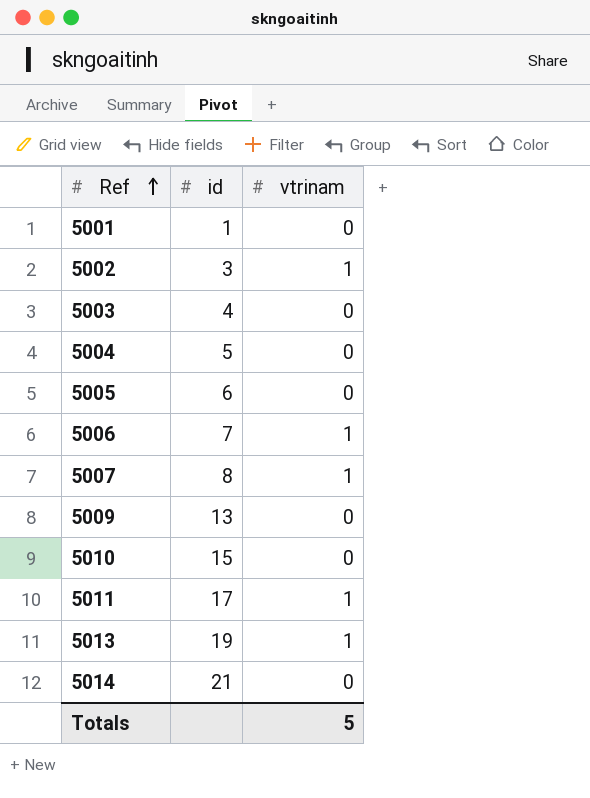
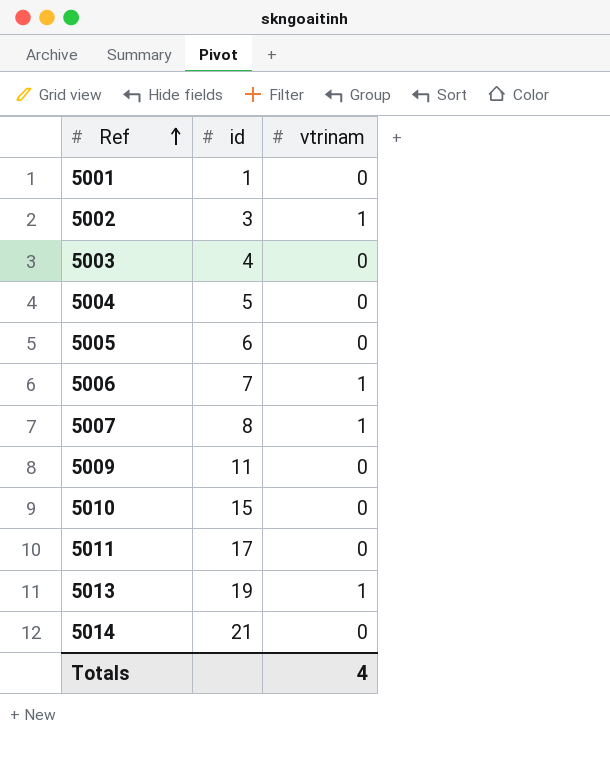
5009 | id: 13 -> 11
5011 | vtrinam: 1 -> 0
Totals | vtrinam: 5 -> 4

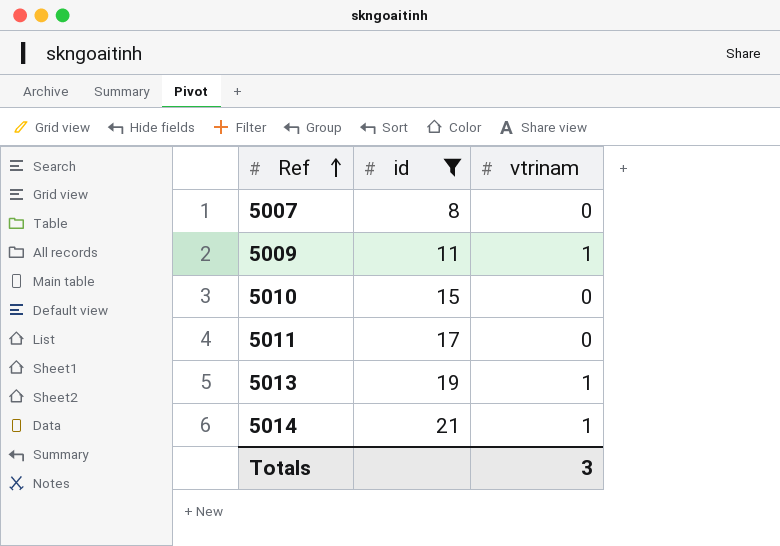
filter: none -> id >= 8
5007 | vtrinam: 1 -> 0
5009 | vtrinam: 0 -> 1
5014 | vtrinam: 0 -> 1
Totals | vtrinam: 4 -> 3

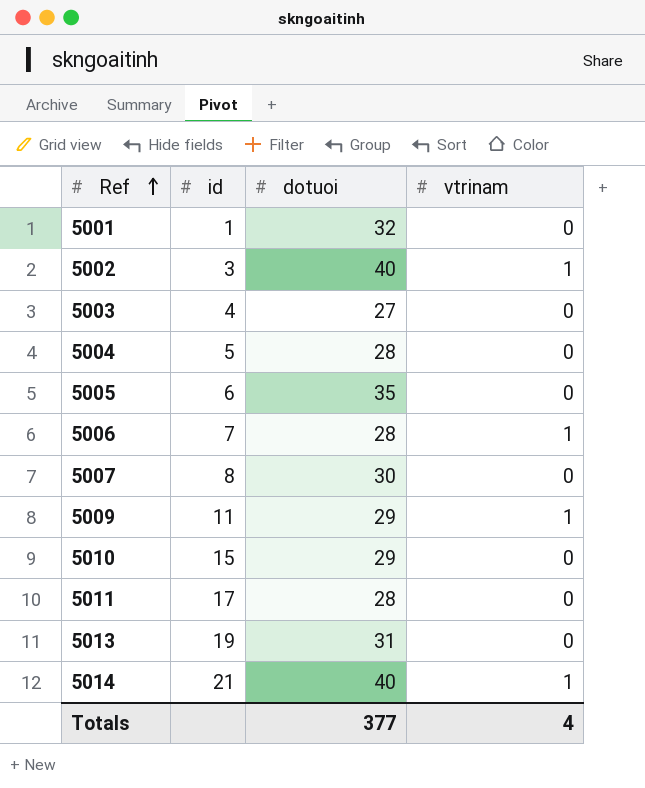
filter: id >= 8 -> none
column dotuoi | position: none -> 3
5013 | vtrinam: 1 -> 0
Totals | vtrinam: 3 -> 4

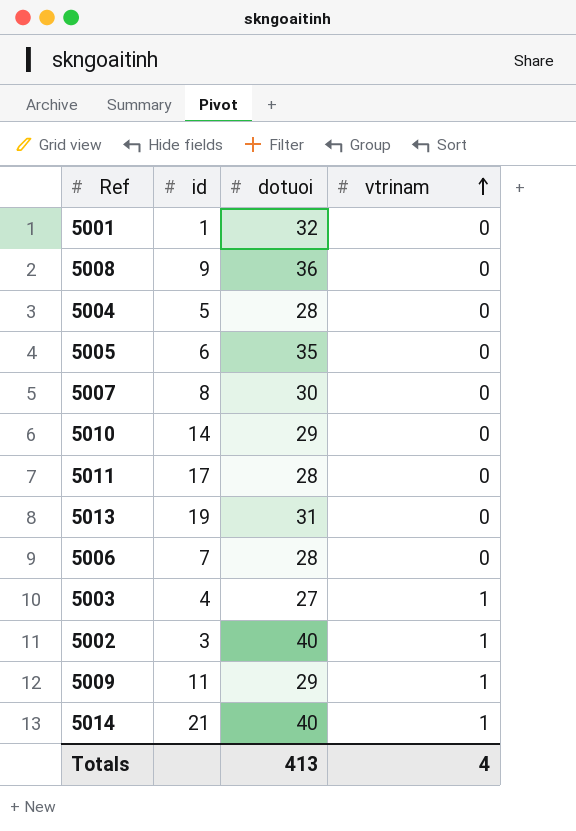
row order: Ref ascending -> vtrinam ascending
row 5008: none -> 9 | 36 | 0
5010 | id: 15 -> 14
5006 | vtrinam: 1 -> 0
5003 | vtrinam: 0 -> 1
Totals | dotuoi: 377 -> 413

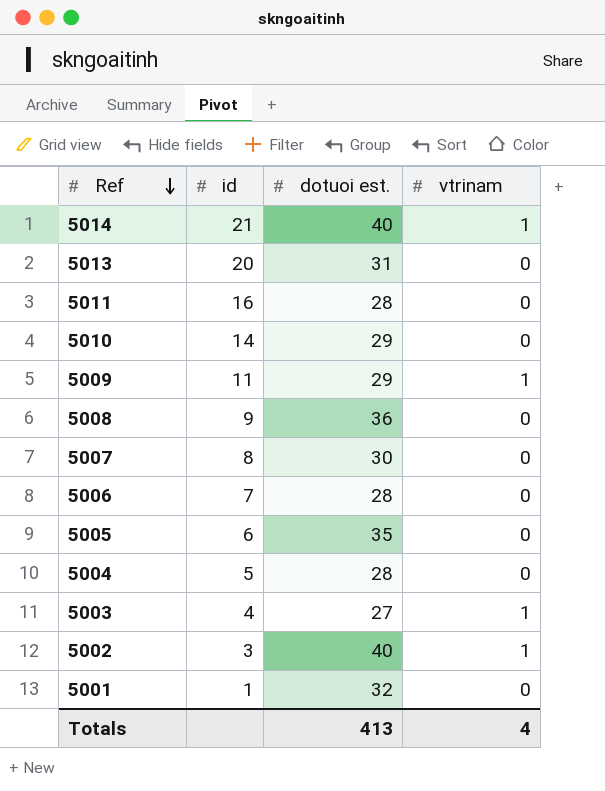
row order: vtrinam ascending -> Ref descending
column name: dotuoi -> dotuoi est.
5013 | id: 19 -> 20
5011 | id: 17 -> 16

